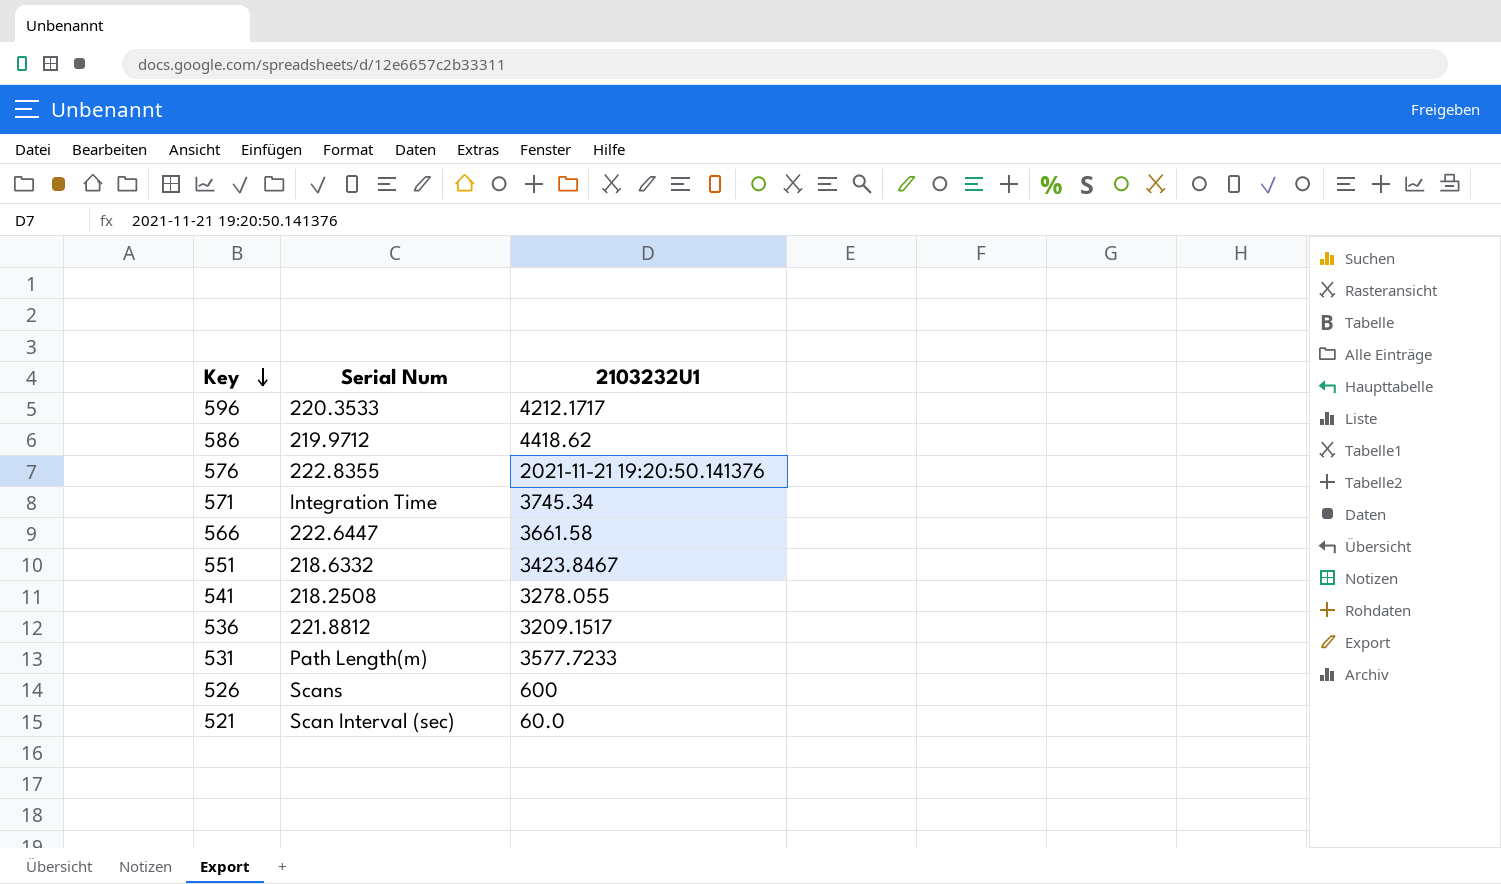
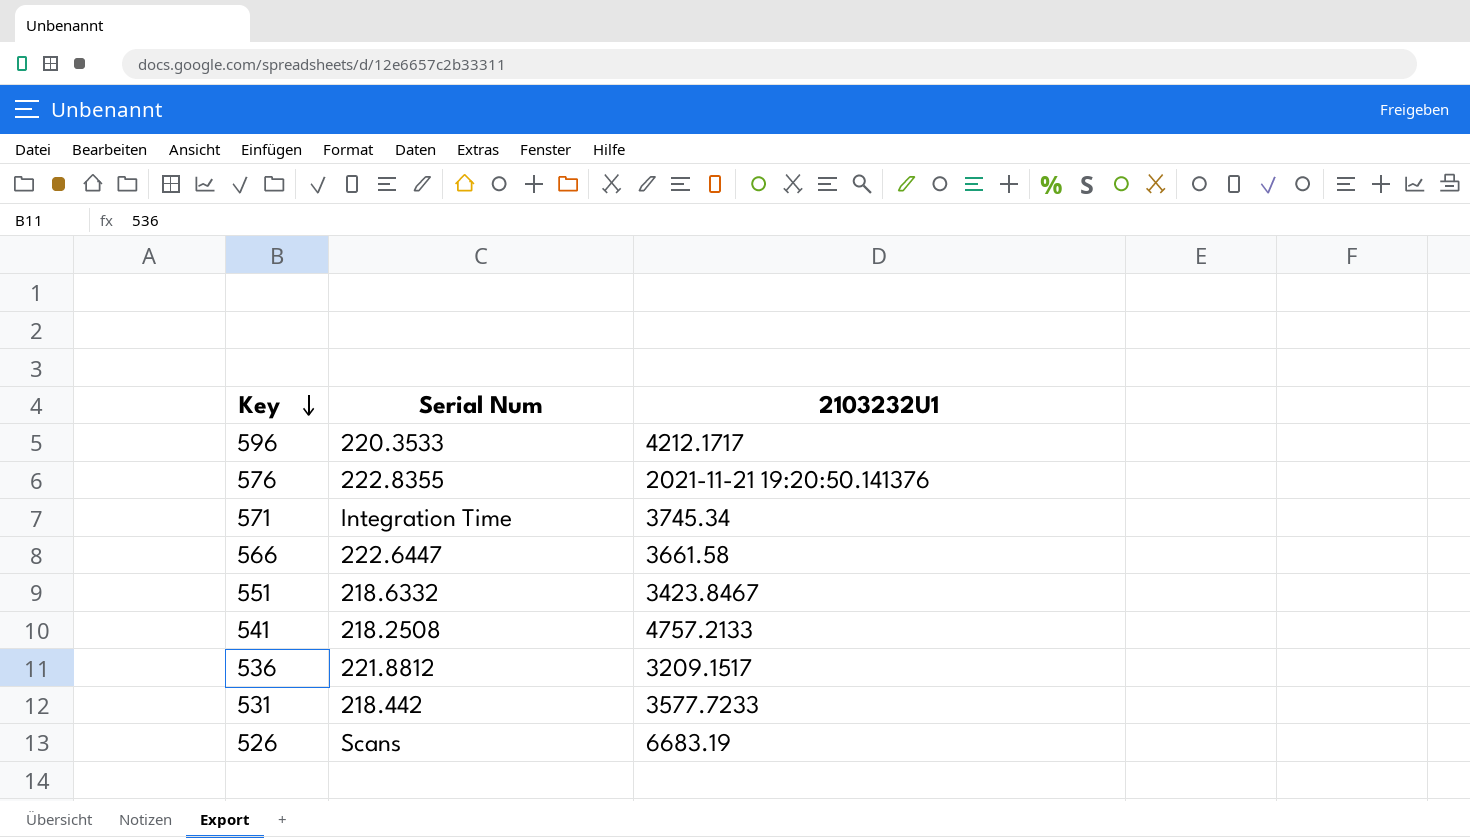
row 586: 219.9712 | 4418.62 -> none
row 521: Scan Interval (sec) | 60.0 -> none
541 | 2103232U1: 3278.055 -> 4757.2133
531 | Serial Num: Path Length(m) -> 218.442
526 | 2103232U1: 600 -> 6683.19

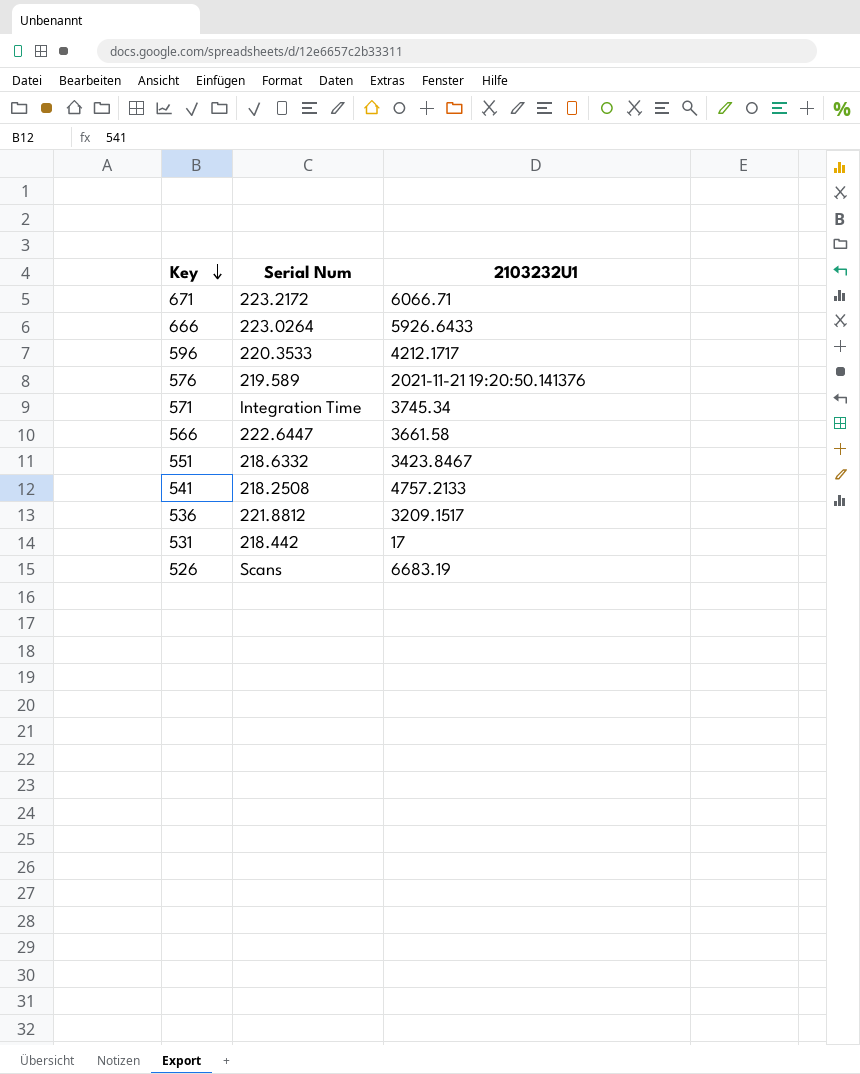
row 671: none -> 223.2172 | 6066.71
row 666: none -> 223.0264 | 5926.6433
576 | Serial Num: 222.8355 -> 219.589
531 | 2103232U1: 3577.7233 -> 17

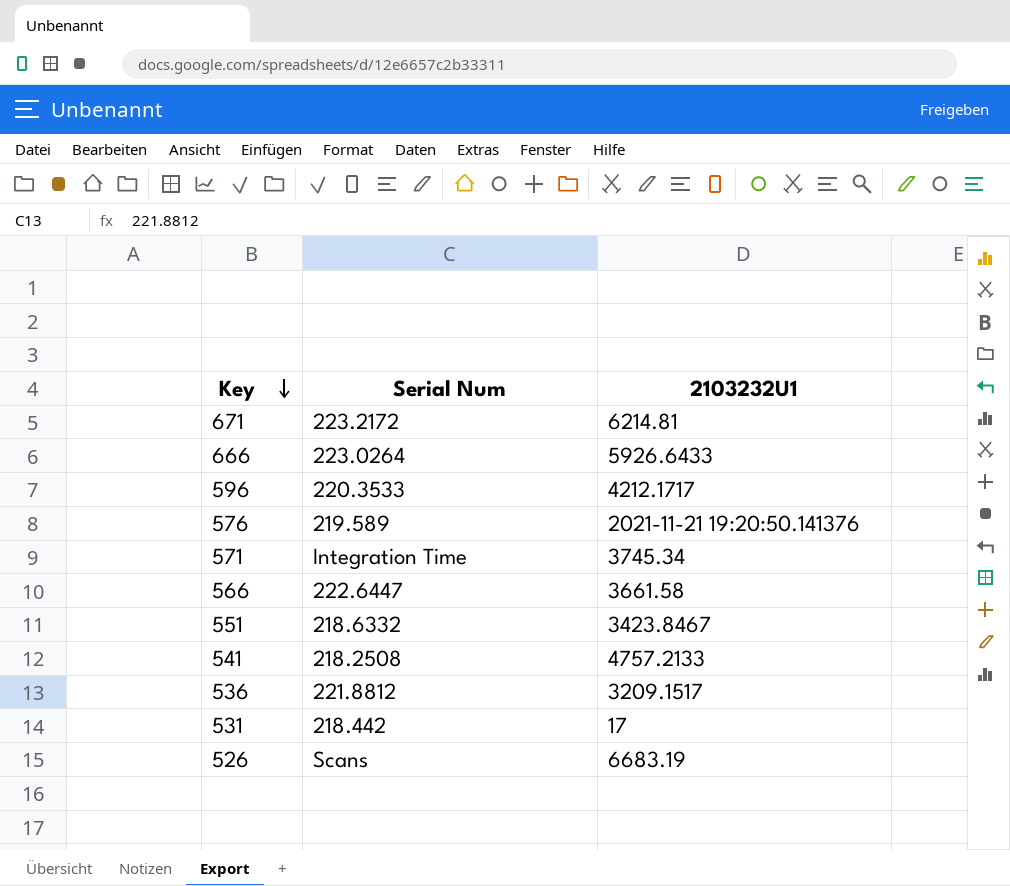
671 | 2103232U1: 6066.71 -> 6214.81

